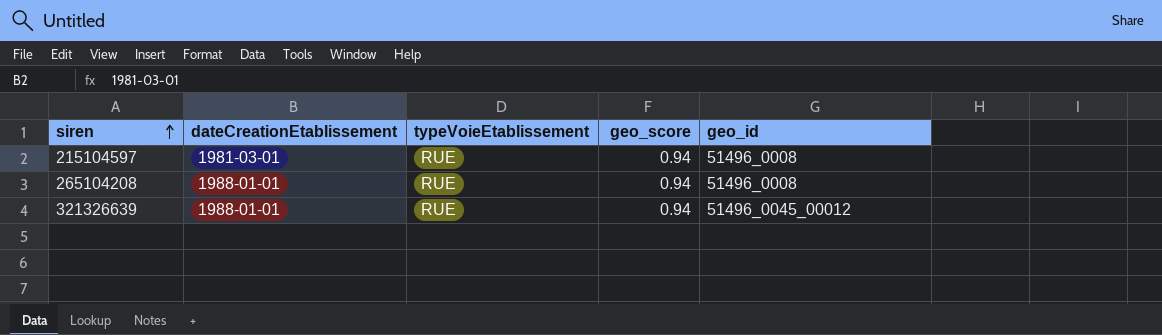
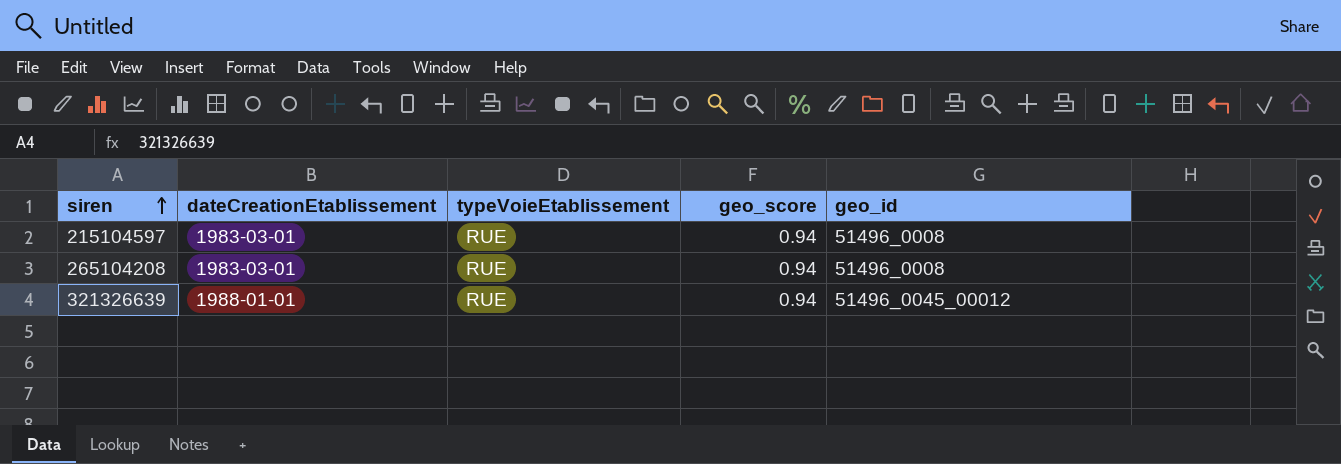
215104597 | dateCreationEtablissement: 1981-03-01 -> 1983-03-01
265104208 | dateCreationEtablissement: 1988-01-01 -> 1983-03-01

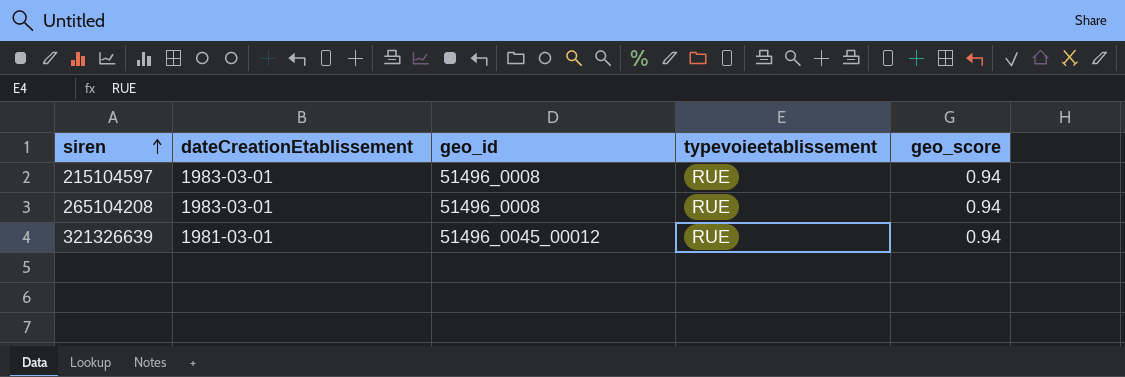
column geo_id | position: 5 -> 3
column name: typeVoieEtablissement -> typevoieetablissement
321326639 | dateCreationEtablissement: 1988-01-01 -> 1981-03-01

